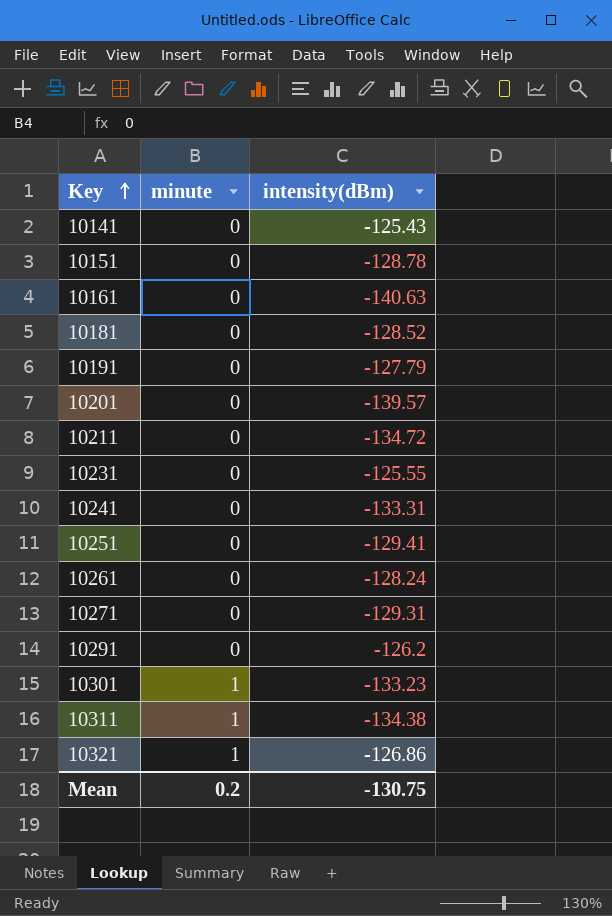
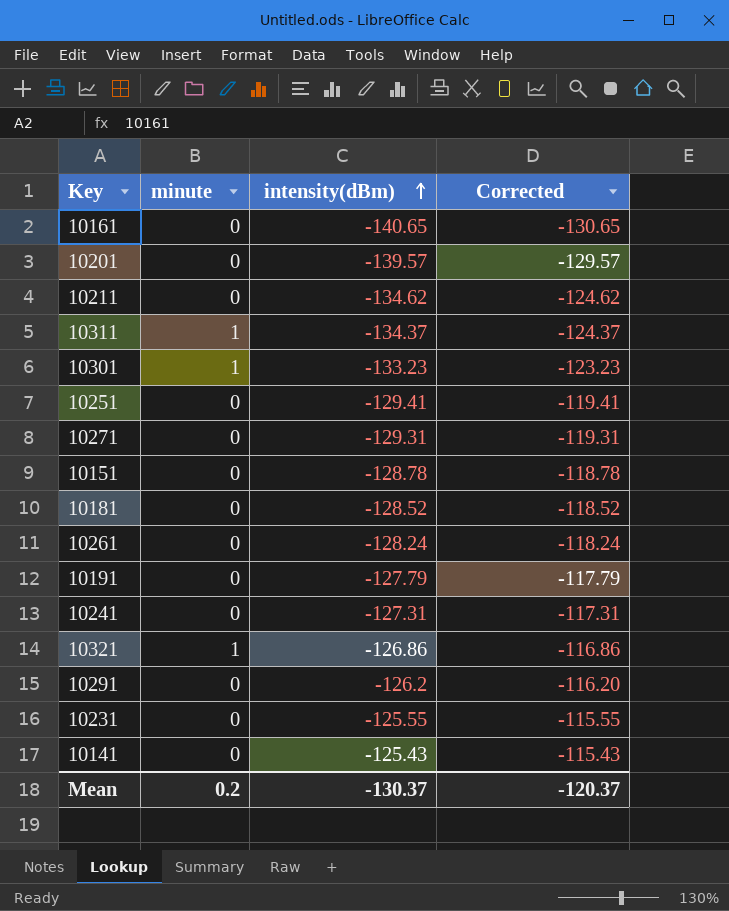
row order: Key ascending -> intensity(dBm) ascending
column Corrected | formula: none -> [intensity(dBm)] + 10
10161 | intensity(dBm): -140.63 -> -140.65
10211 | intensity(dBm): -134.72 -> -134.62
10311 | intensity(dBm): -134.38 -> -134.37
10241 | intensity(dBm): -133.31 -> -127.31
Mean | intensity(dBm): -130.75 -> -130.37

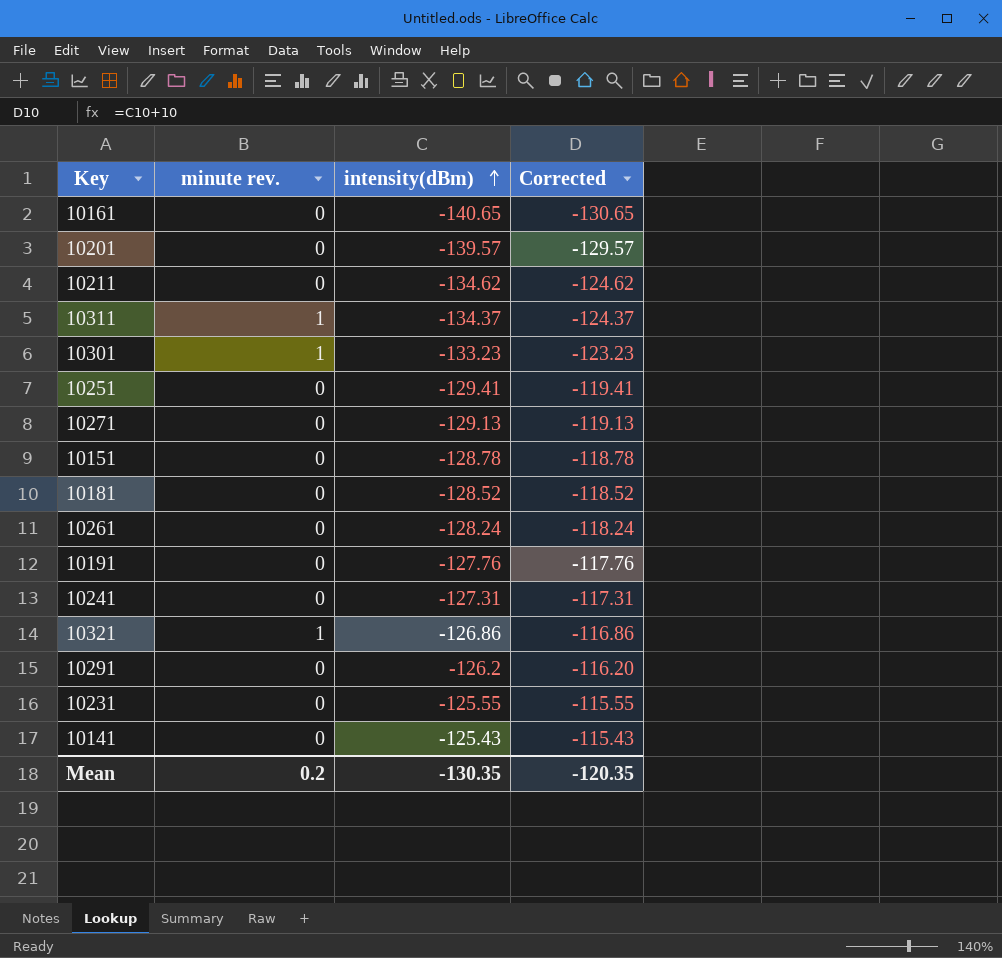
column name: minute -> minute rev.
10271 | intensity(dBm): -129.31 -> -129.13
10271 | Corrected: -119.31 -> -119.13
10191 | intensity(dBm): -127.79 -> -127.76
10191 | Corrected: -117.79 -> -117.76
Mean | intensity(dBm): -130.37 -> -130.35
Mean | Corrected: -120.37 -> -120.35

